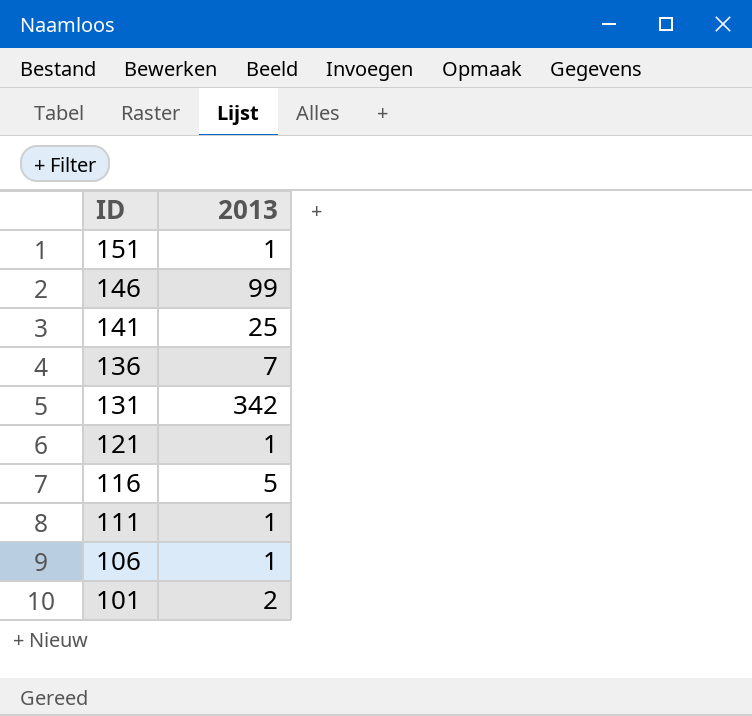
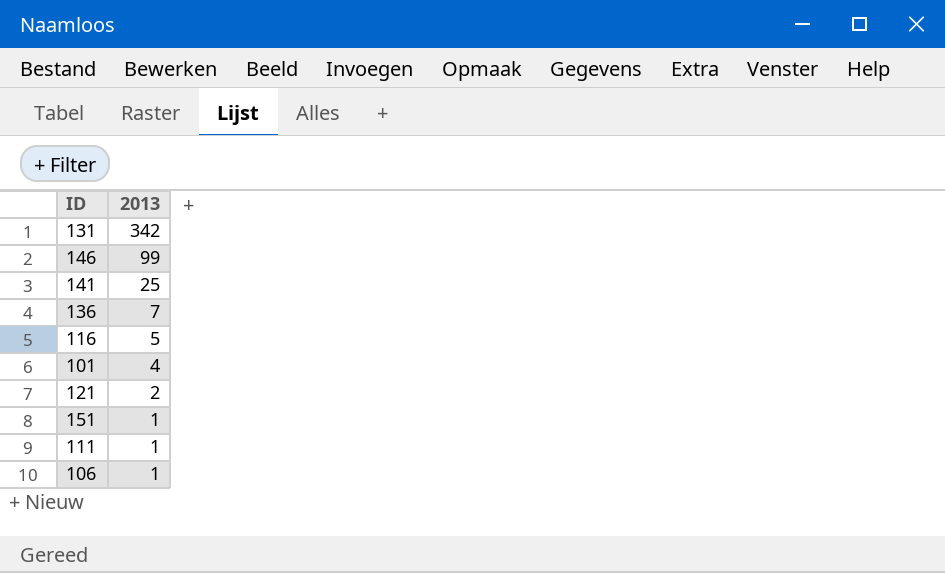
row order: ID descending -> 2013 descending
101 | 2013: 2 -> 4
121 | 2013: 1 -> 2

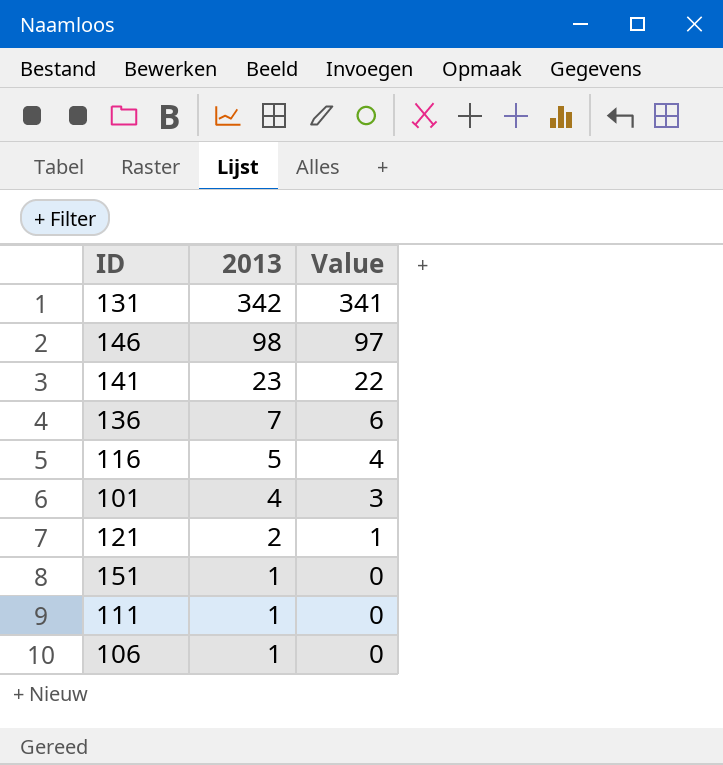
column Value | formula: none -> [2013] - 1
146 | 2013: 99 -> 98
141 | 2013: 25 -> 23

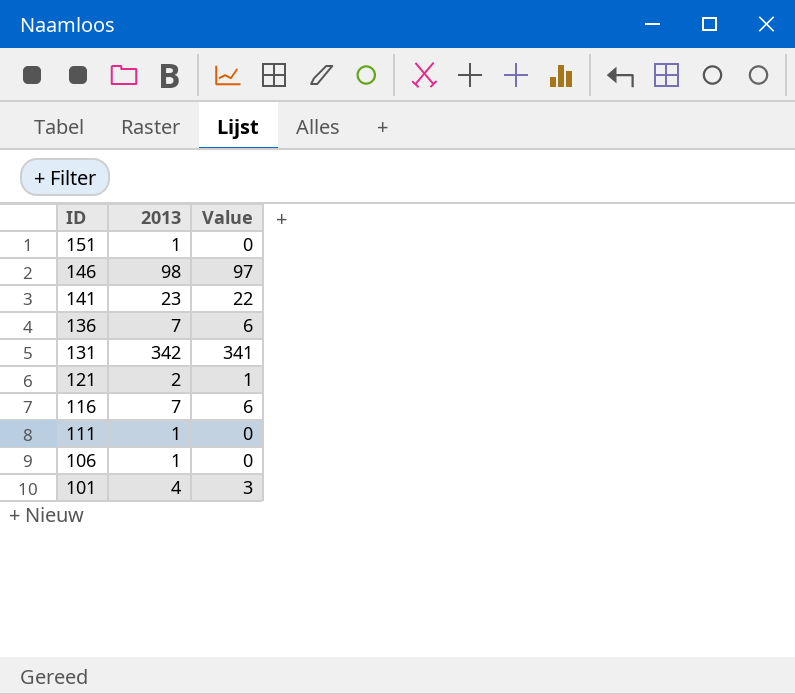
row order: 2013 descending -> ID descending
116 | 2013: 5 -> 7
116 | Value: 4 -> 6

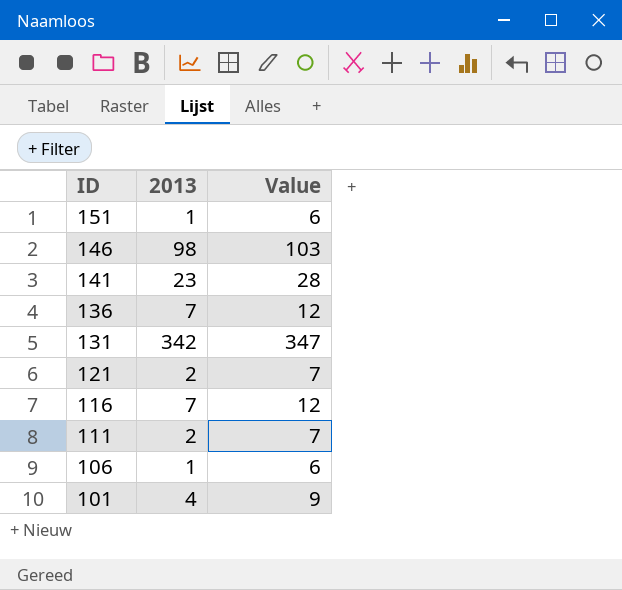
column Value | formula: [2013] - 1 -> [2013] + 5
111 | 2013: 1 -> 2

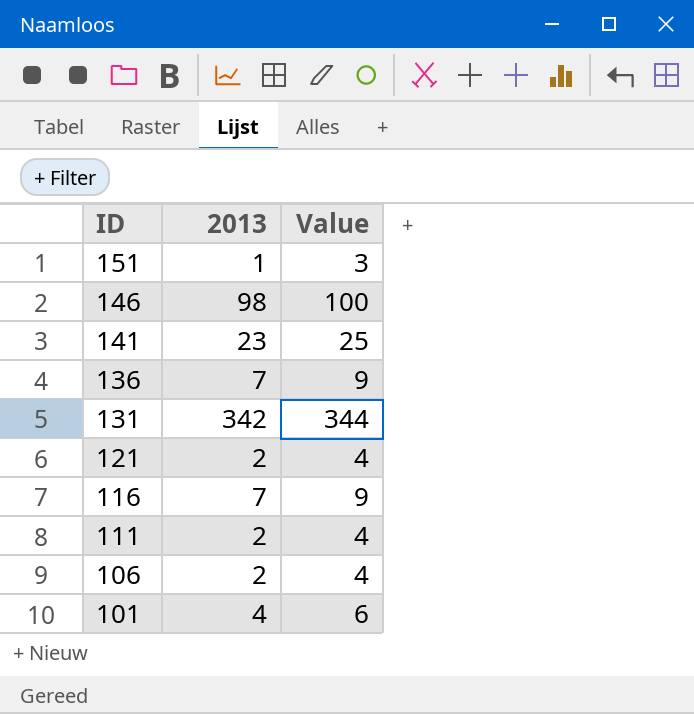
column Value | formula: [2013] + 5 -> [2013] + 2
106 | 2013: 1 -> 2

